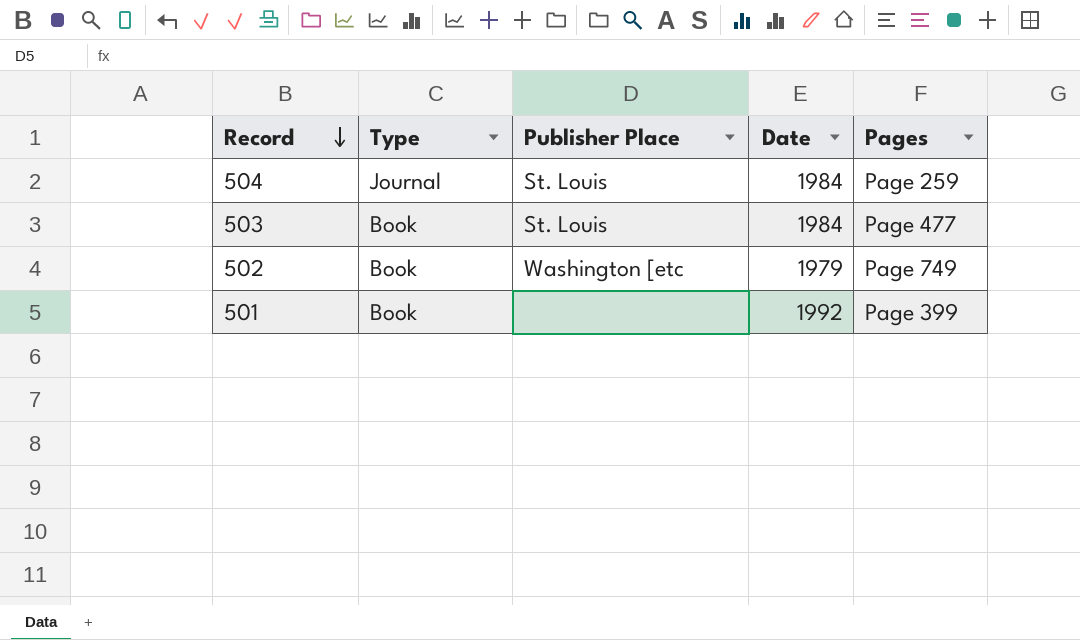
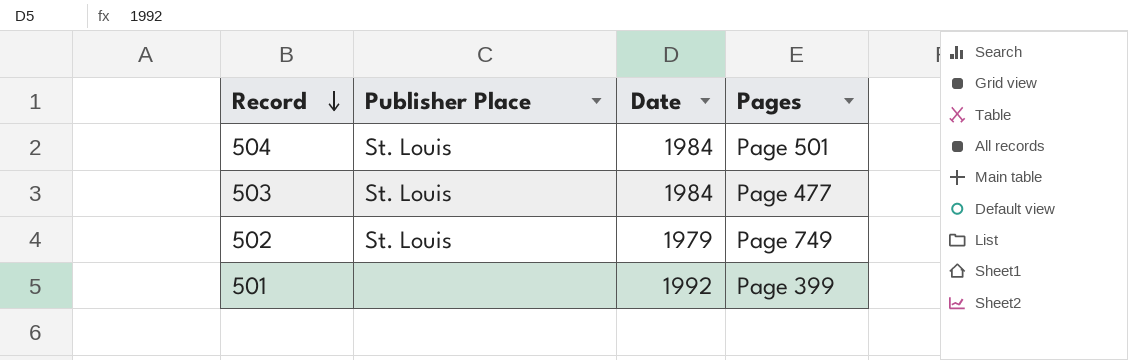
column Type | position: 2 -> none
504 | Pages: Page 259 -> Page 501
502 | Publisher Place: Washington [etc -> St. Louis

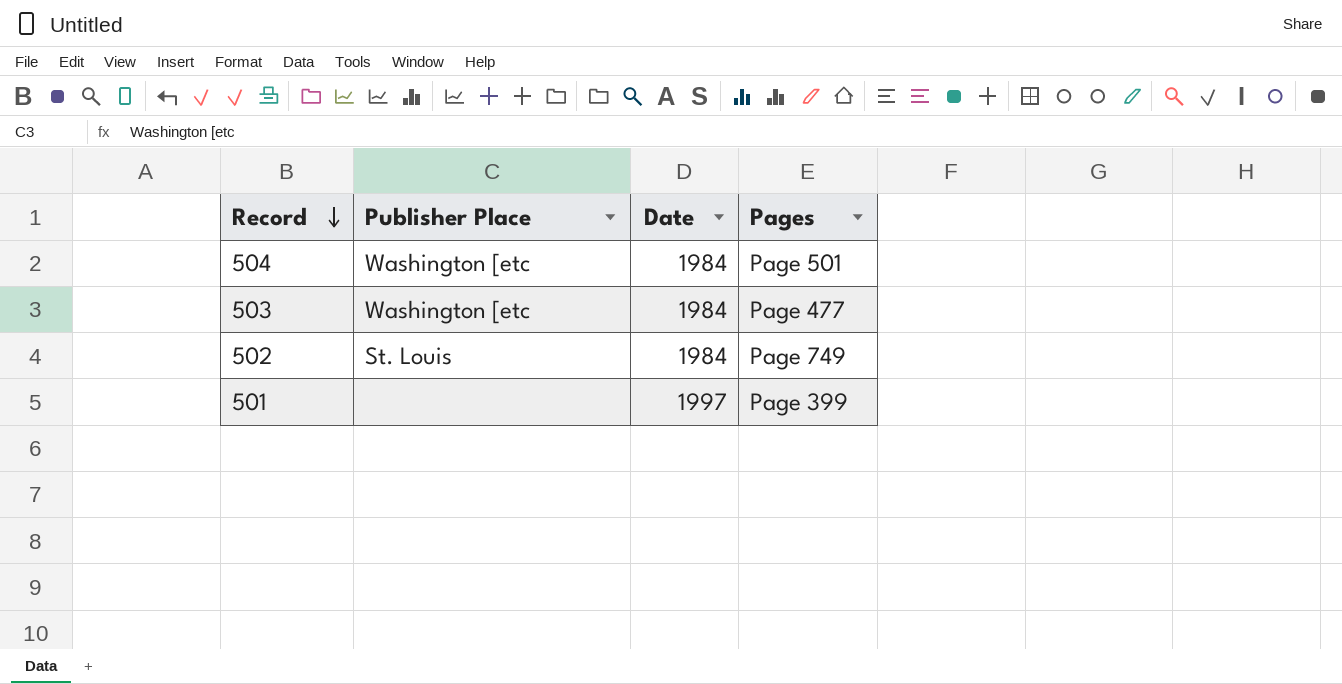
504 | Publisher Place: St. Louis -> Washington [etc
503 | Publisher Place: St. Louis -> Washington [etc
502 | Date: 1979 -> 1984
501 | Date: 1992 -> 1997

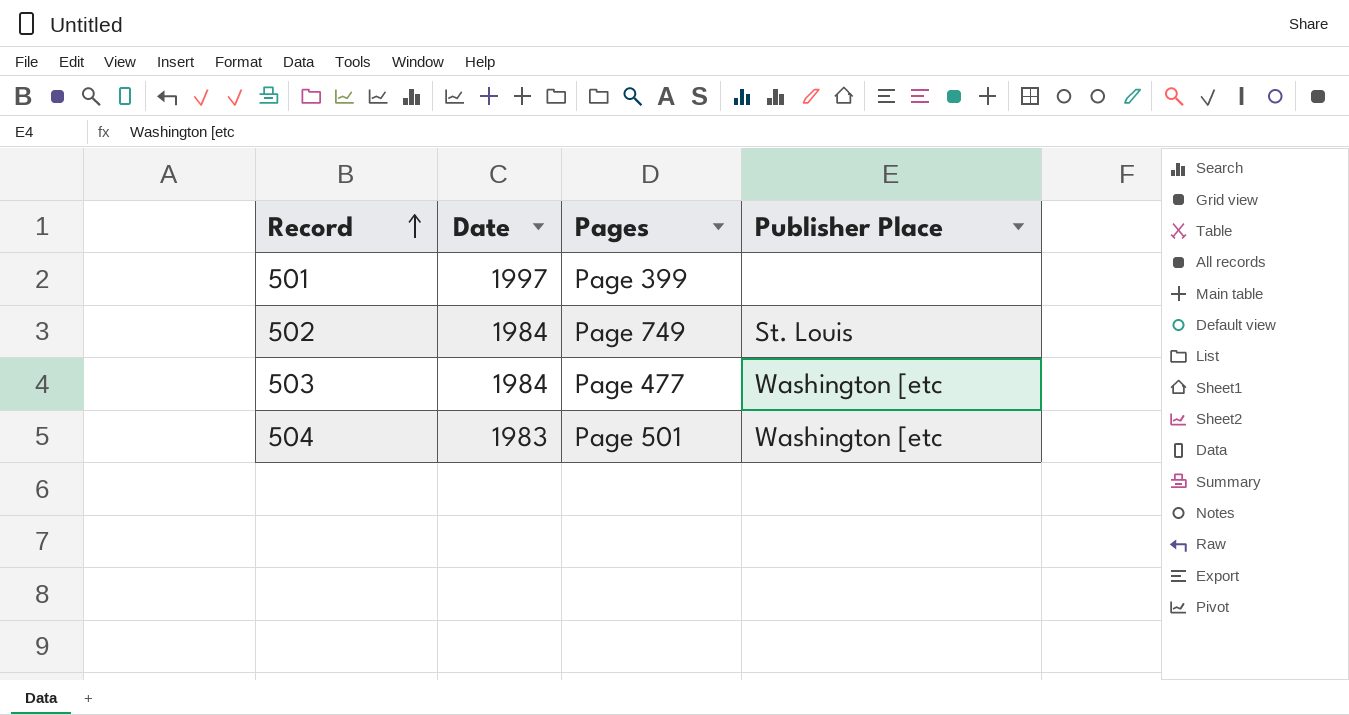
row order: Record descending -> Record ascending
column Publisher Place | position: 2 -> 4
504 | Date: 1984 -> 1983

